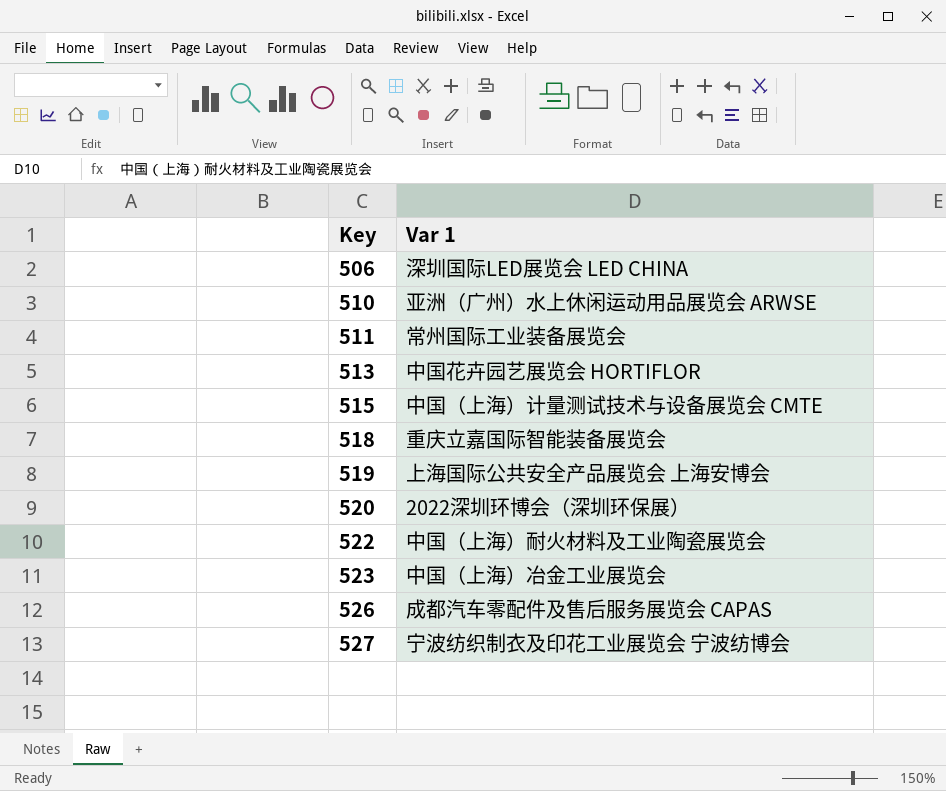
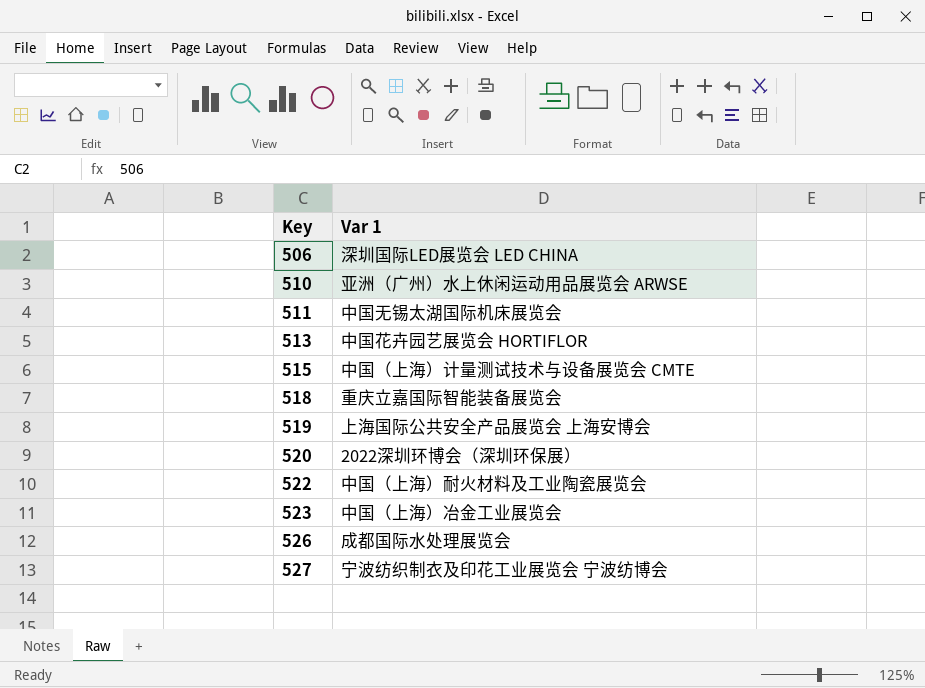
511 | Var 1: 常州国际工业装备展览会 -> 中国无锡太湖国际机床展览会
526 | Var 1: 成都汽车零配件及售后服务展览会 CAPAS -> 成都国际水处理展览会

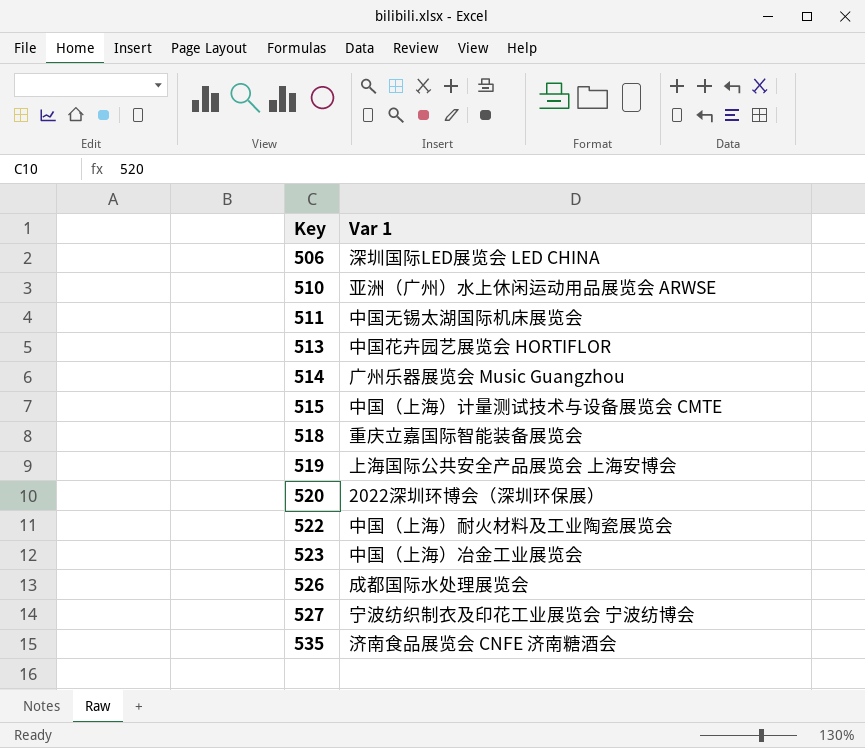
row 514: none -> 广州乐器展览会 Music Guangzhou
row 535: none -> 济南食品展览会 CNFE 济南糖酒会

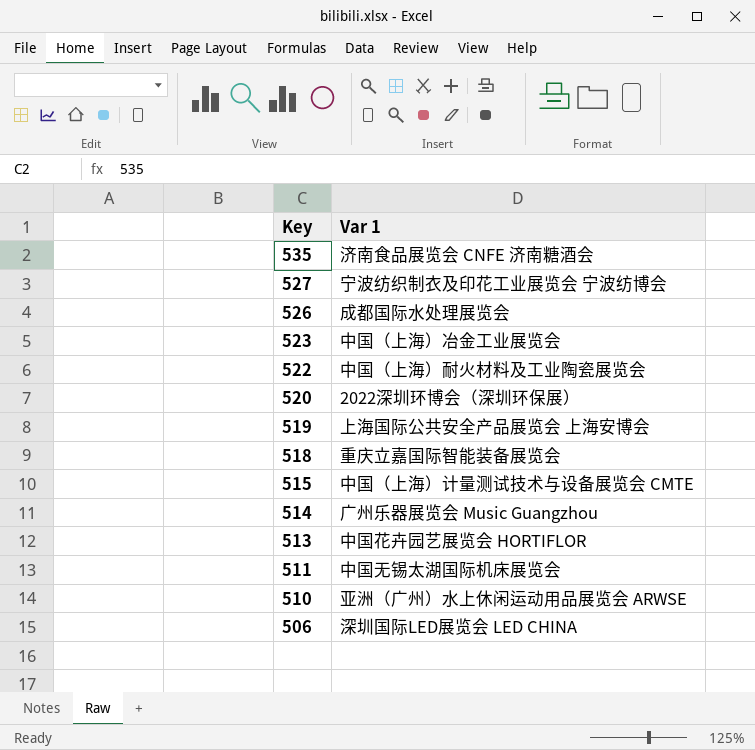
row order: Key ascending -> Key descending

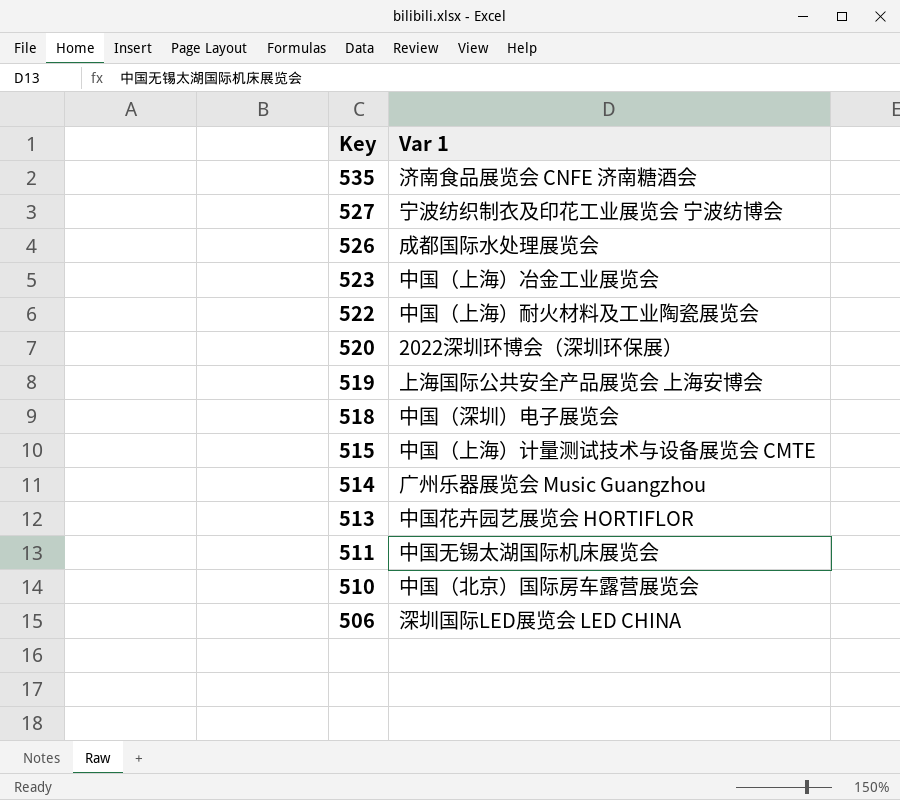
518 | Var 1: 重庆立嘉国际智能装备展览会 -> 中国（深圳）电子展览会
510 | Var 1: 亚洲（广州）水上休闲运动用品展览会 ARWSE -> 中国（北京）国际房车露营展览会

